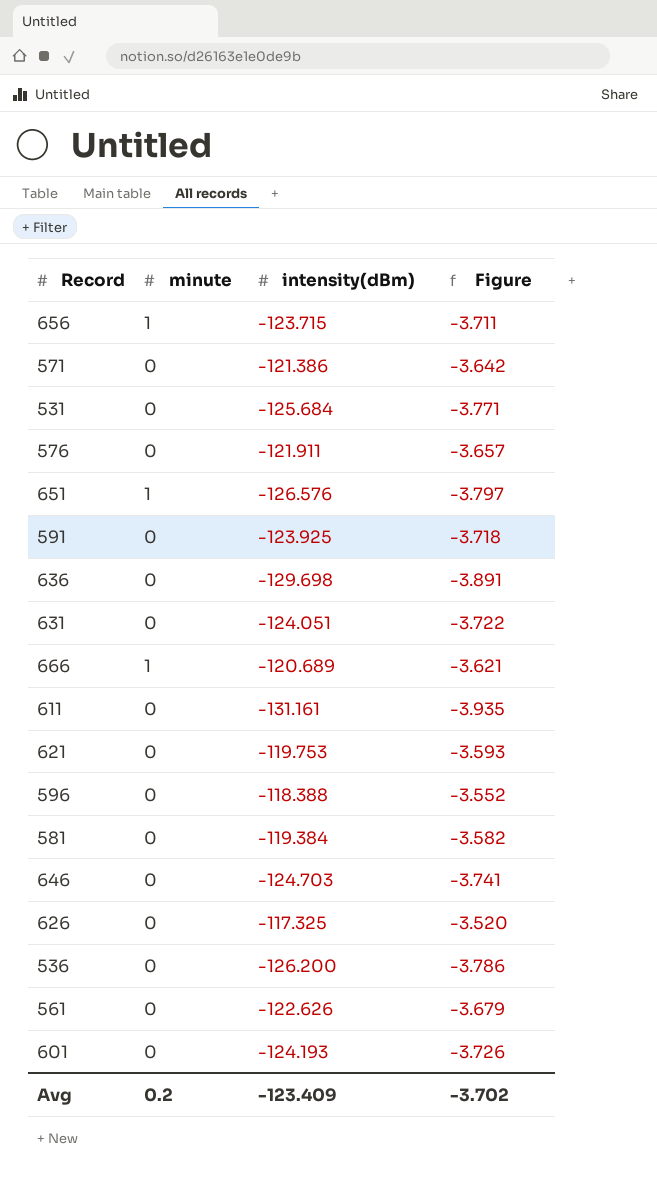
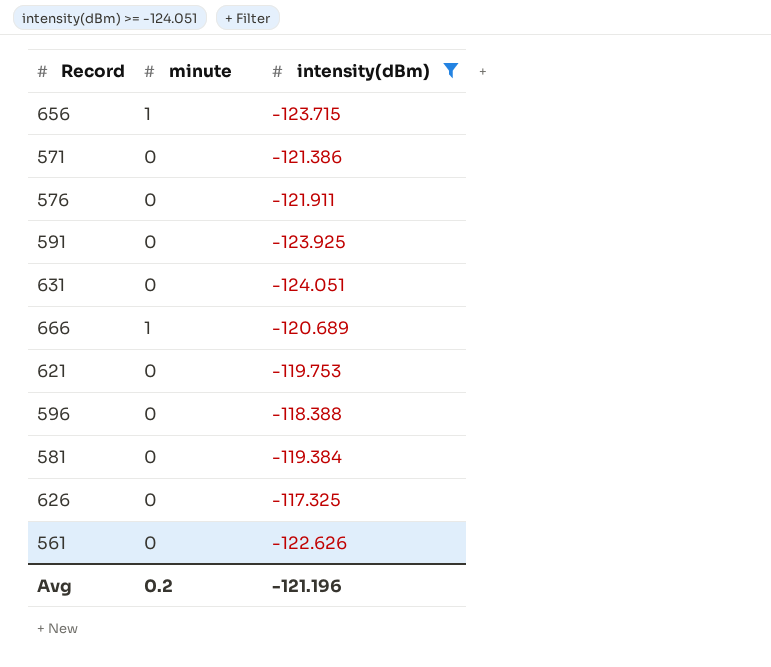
filter: none -> intensity(dBm) >= -124.051
column Figure | formula: [intensity(dBm)] * 0.03 -> none
Avg | intensity(dBm): -123.409 -> -121.196

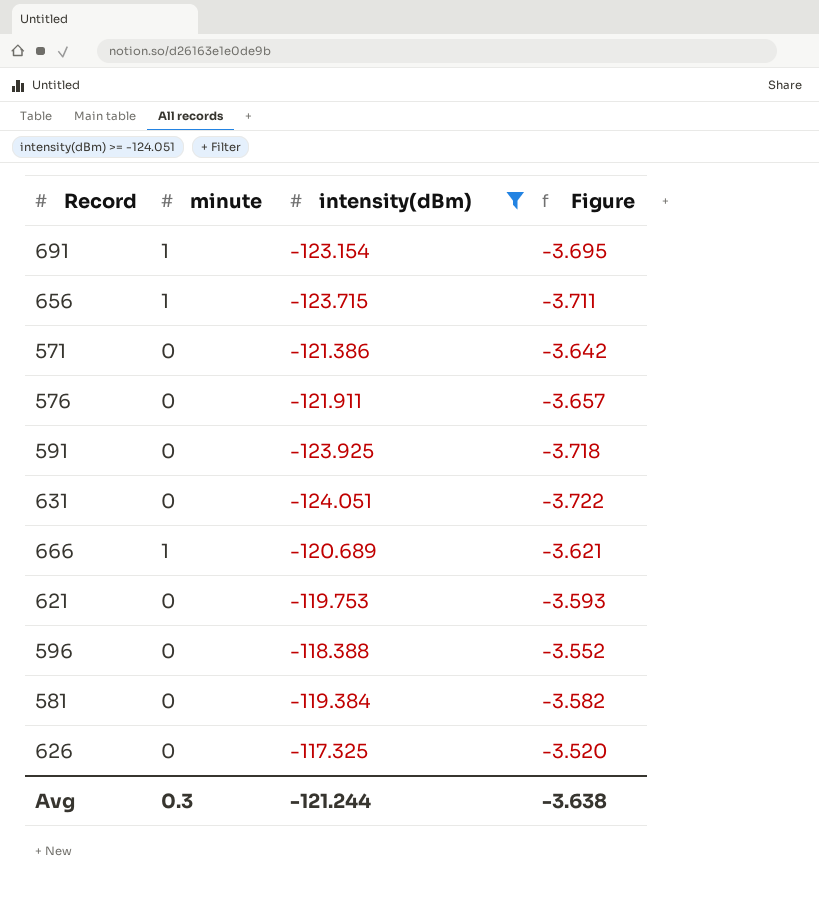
column Figure | formula: none -> [intensity(dBm)] * 0.03
row 561: 0 | -122.626 -> none
row 691: none -> 1 | -123.154 | -3.695
Avg | minute: 0.2 -> 0.3
Avg | intensity(dBm): -121.196 -> -121.244

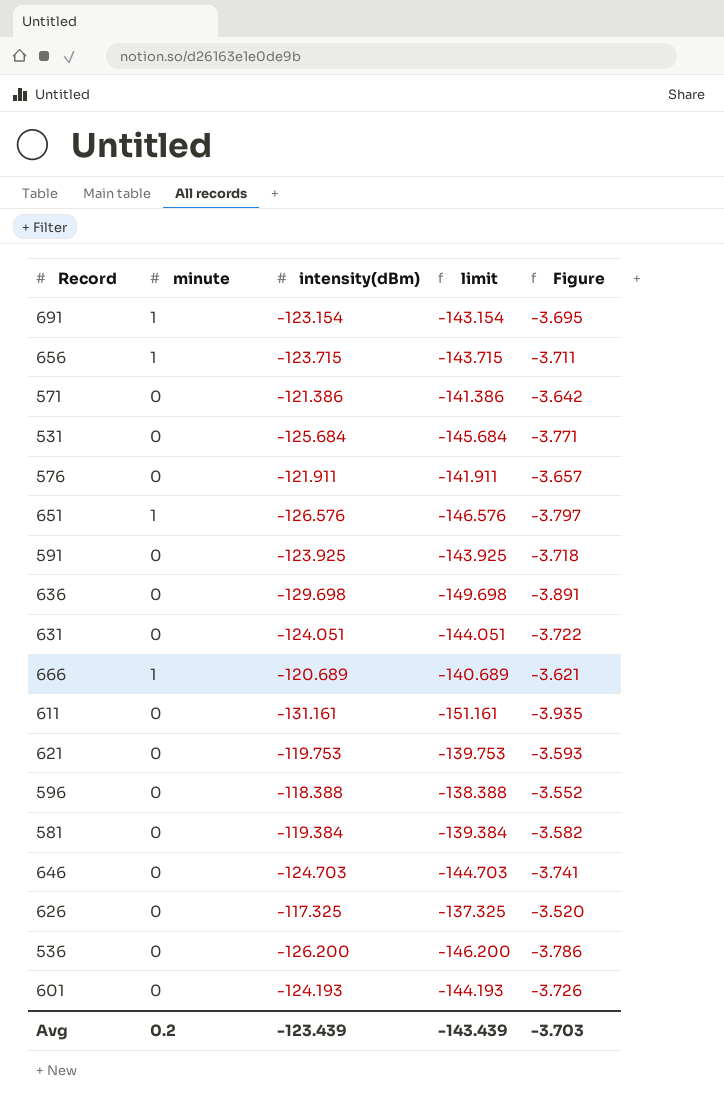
filter: intensity(dBm) >= -124.051 -> none
column limit | formula: none -> [intensity(dBm)] - 20
Avg | minute: 0.3 -> 0.2
Avg | intensity(dBm): -121.244 -> -123.439
Avg | Figure: -3.638 -> -3.703

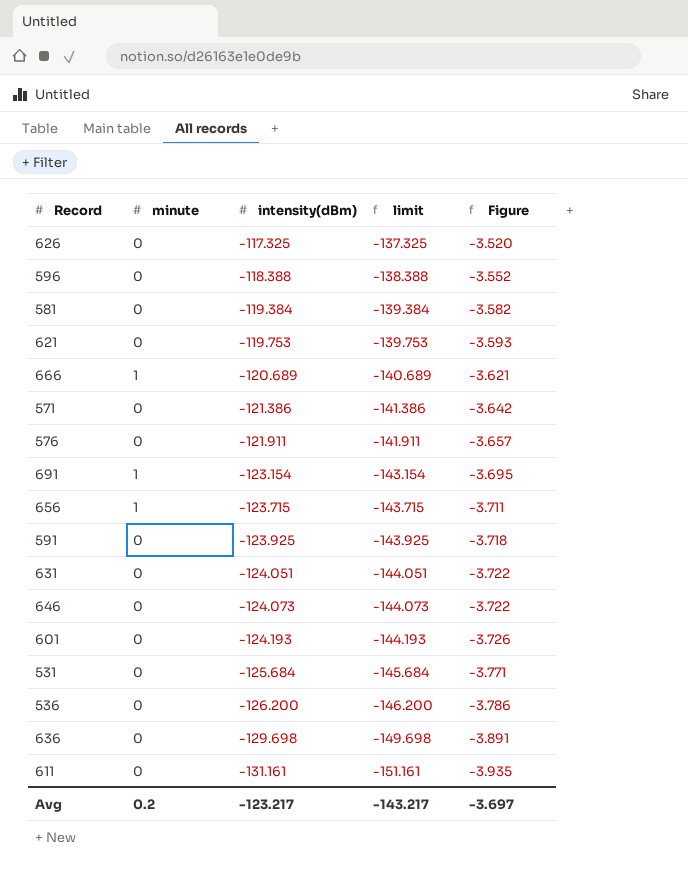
row order: none -> intensity(dBm) descending
row 651: 1 | -126.576 | -146.576 | -3.797 -> none
646 | intensity(dBm): -124.703 -> -124.073
646 | limit: -144.703 -> -144.073
646 | Figure: -3.741 -> -3.722
Avg | intensity(dBm): -123.439 -> -123.217
Avg | limit: -143.439 -> -143.217
Avg | Figure: -3.703 -> -3.697

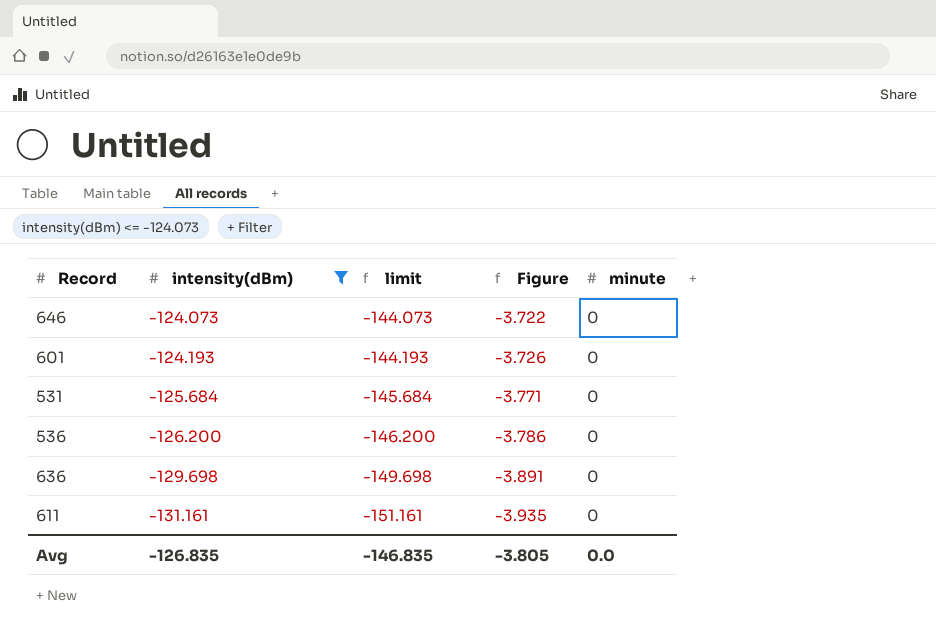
filter: none -> intensity(dBm) <= -124.073
column minute | position: 2 -> 5
Avg | intensity(dBm): -123.217 -> -126.835
Avg | limit: -143.217 -> -146.835
Avg | Figure: -3.697 -> -3.805
Avg | minute: 0.2 -> 0.0

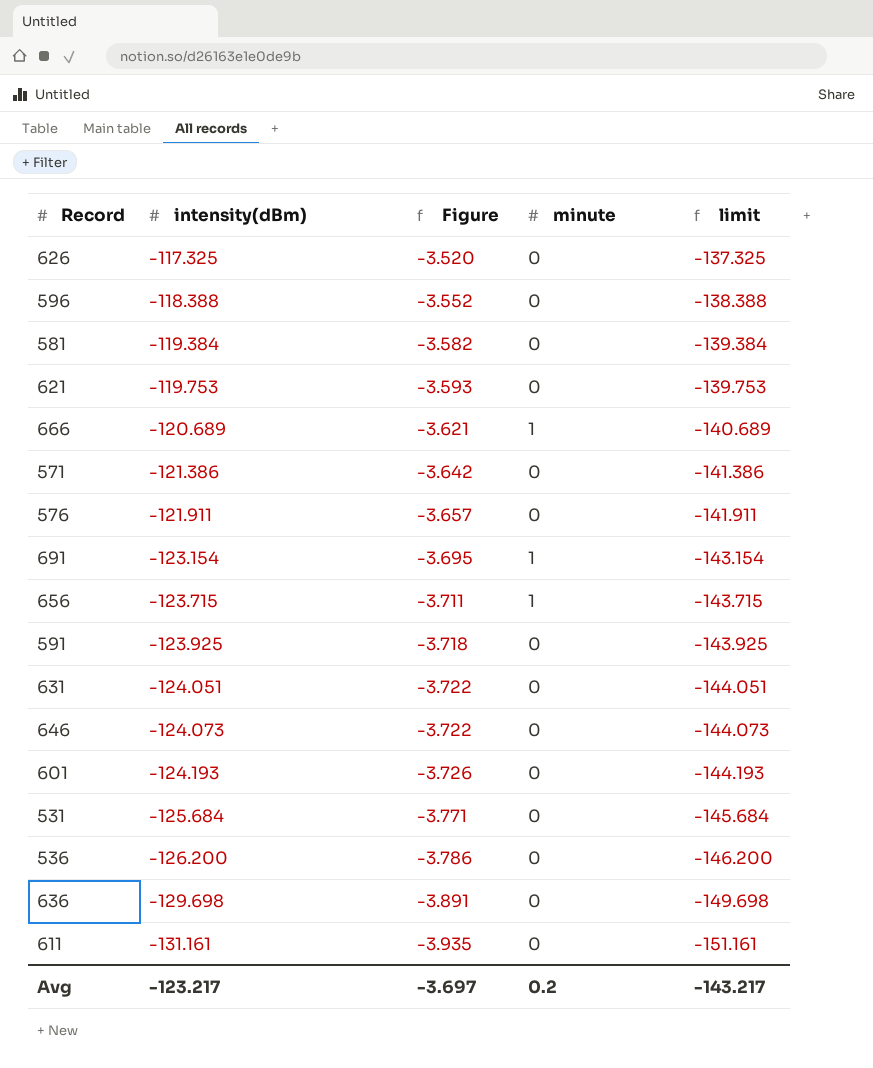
filter: intensity(dBm) <= -124.073 -> none
column limit | position: 3 -> 5
Avg | intensity(dBm): -126.835 -> -123.217
Avg | Figure: -3.805 -> -3.697
Avg | minute: 0.0 -> 0.2
Avg | limit: -146.835 -> -143.217

